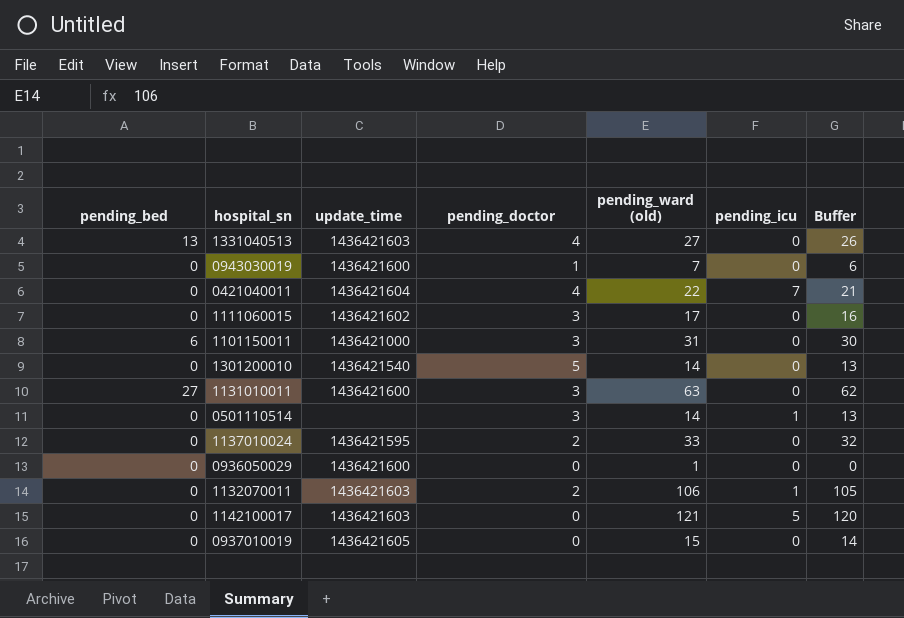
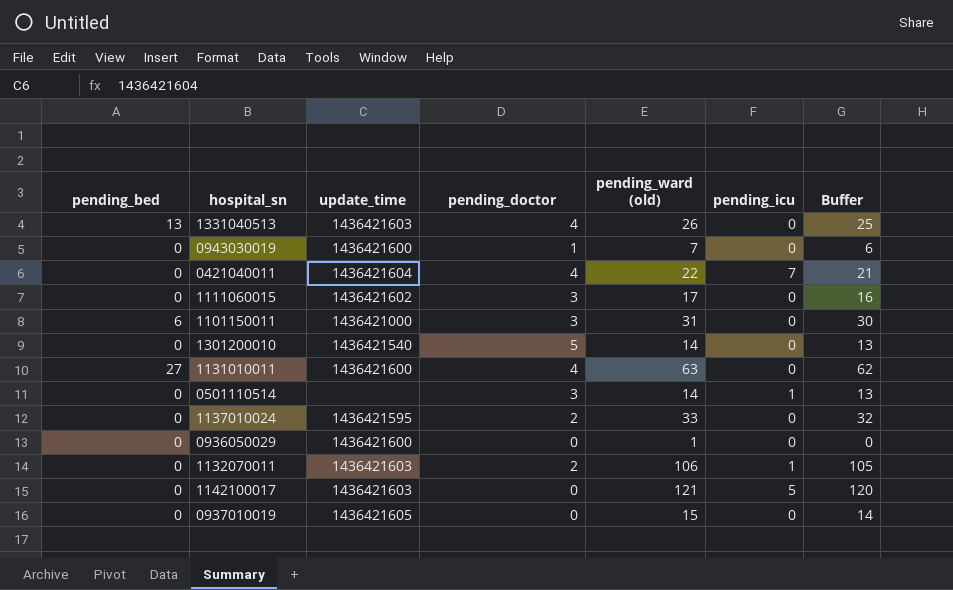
1331040513 | pending_ward (old): 27 -> 26
1331040513 | Buffer: 26 -> 25
1131010011 | pending_doctor: 3 -> 4

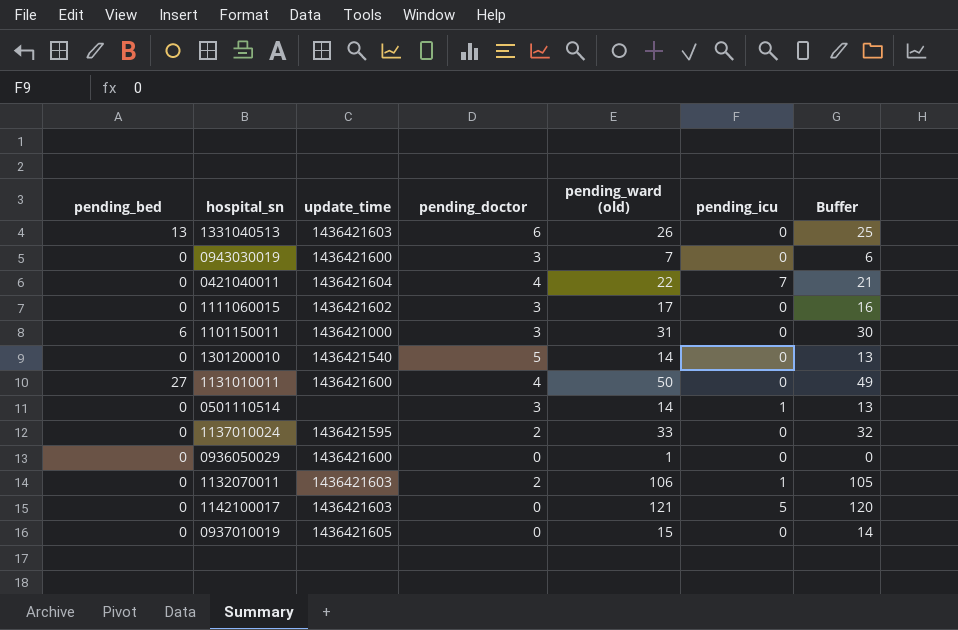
1331040513 | pending_doctor: 4 -> 6
0943030019 | pending_doctor: 1 -> 3
1131010011 | pending_ward (old): 63 -> 50
1131010011 | Buffer: 62 -> 49

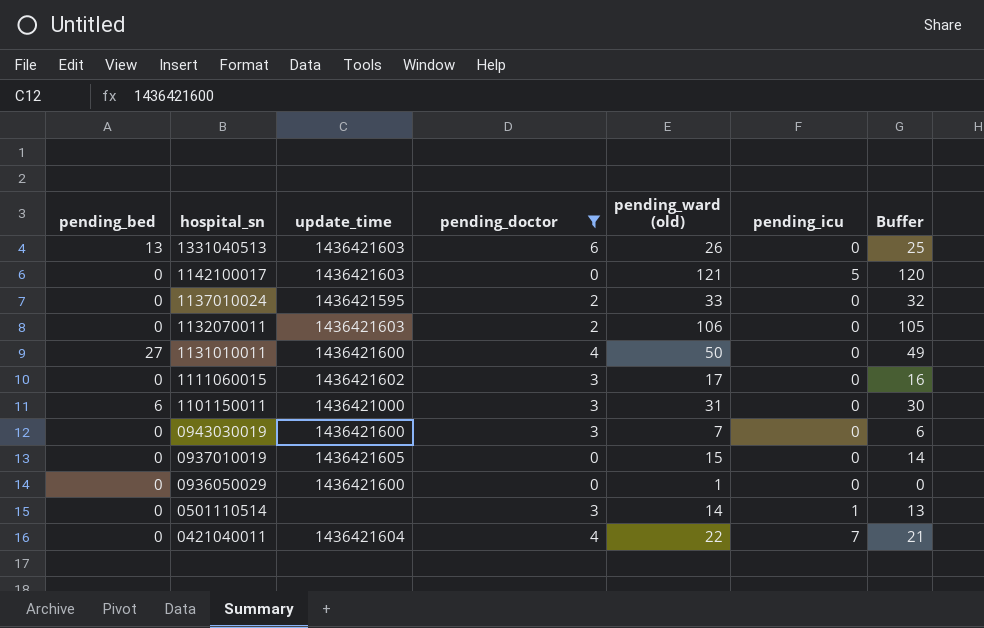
filter: none -> pending_doctor != 5
row order: none -> hospital_sn descending
1132070011 | pending_icu: 1 -> 0

